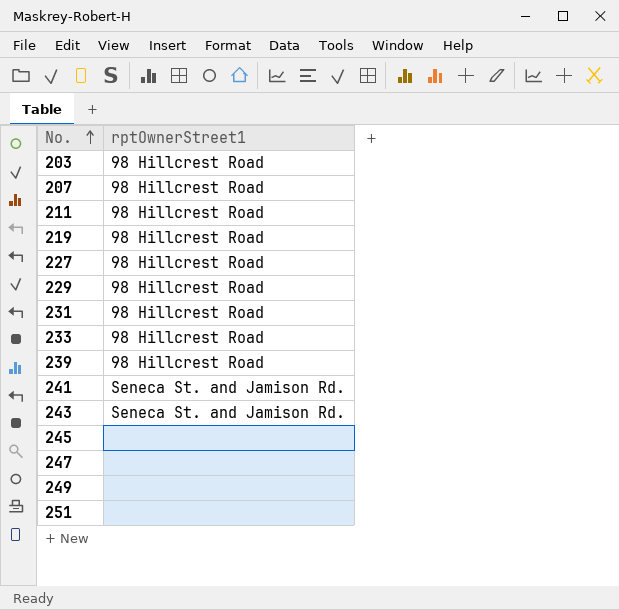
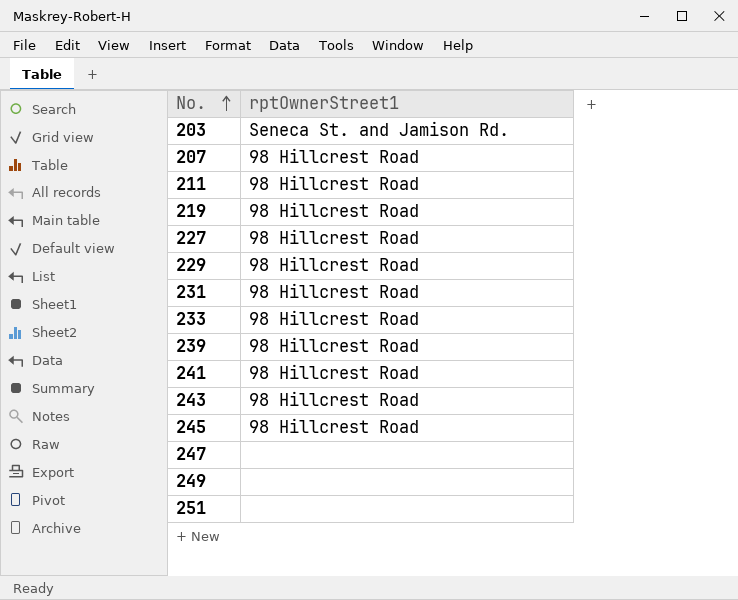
203 | rptOwnerStreet1: 98 Hillcrest Road -> Seneca St. and Jamison Rd.
241 | rptOwnerStreet1: Seneca St. and Jamison Rd. -> 98 Hillcrest Road
243 | rptOwnerStreet1: Seneca St. and Jamison Rd. -> 98 Hillcrest Road
245 | rptOwnerStreet1: none -> 98 Hillcrest Road

